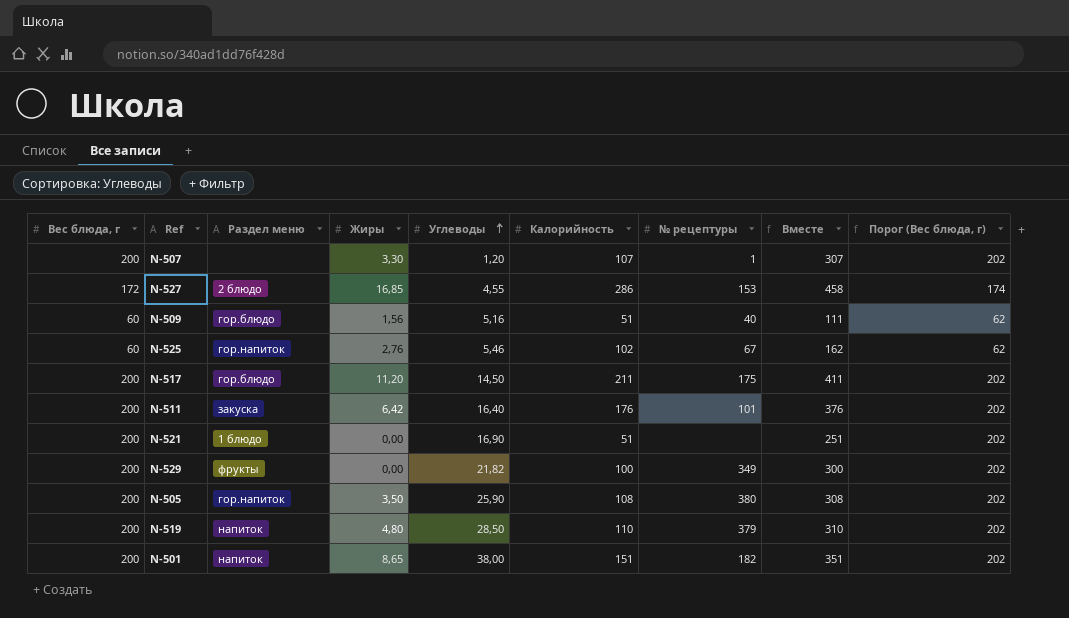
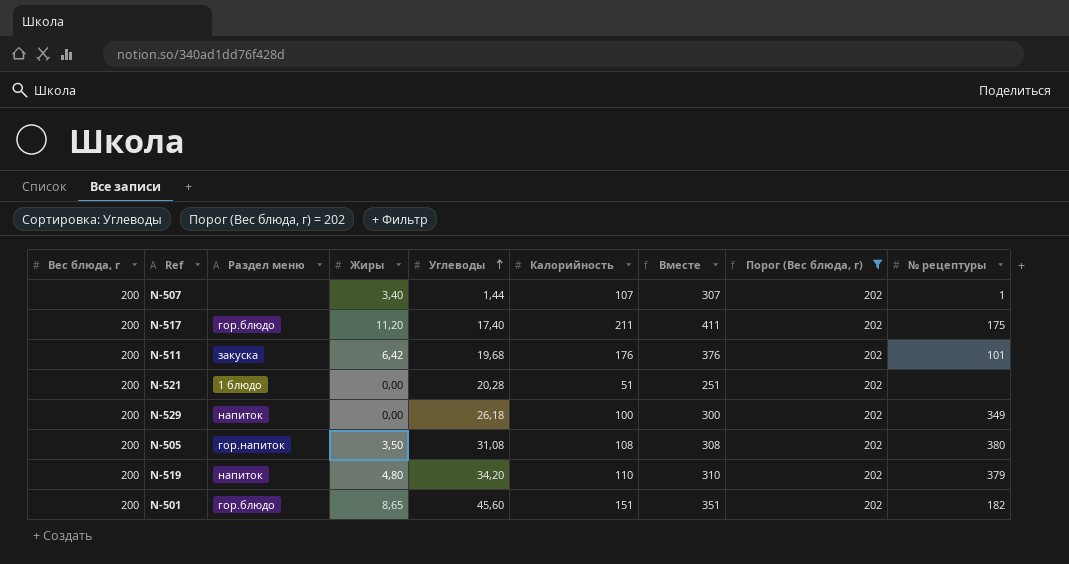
filter: none -> Порог (Вес блюда, г) = 202
column № рецептуры | position: 7 -> 9
N-507 | Жиры: 3,30 -> 3,40
N-507 | Углеводы: 1,20 -> 1,44
N-517 | Углеводы: 14,50 -> 17,40
N-511 | Углеводы: 16,40 -> 19,68
N-521 | Углеводы: 16,90 -> 20,28
N-529 | Раздел меню: фрукты -> напиток
N-529 | Углеводы: 21,82 -> 26,18
N-505 | Углеводы: 25,90 -> 31,08
N-519 | Углеводы: 28,50 -> 34,20
N-501 | Раздел меню: напиток -> гор.блюдо
N-501 | Углеводы: 38,00 -> 45,60

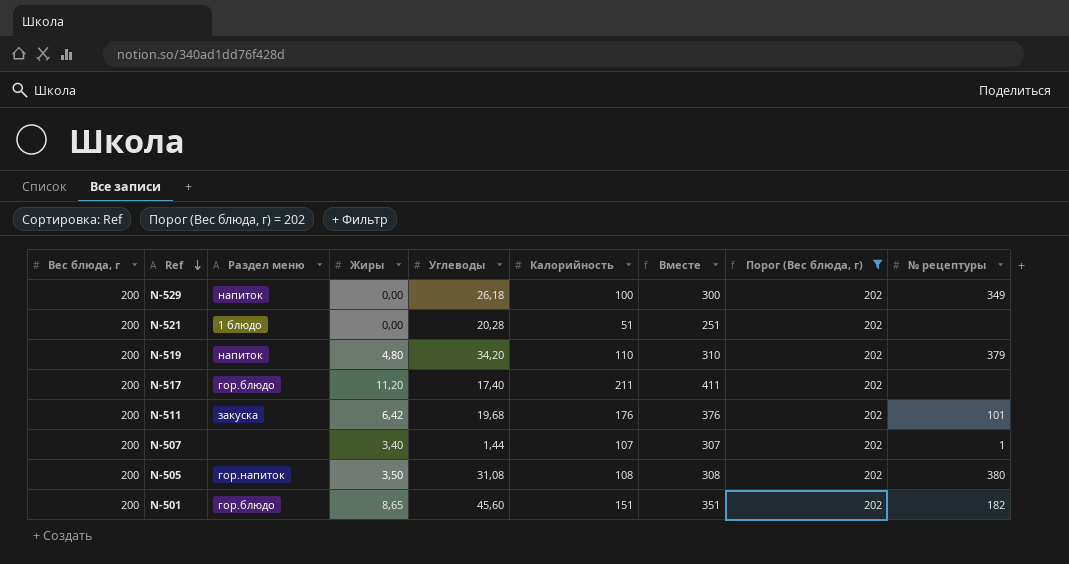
row order: Углеводы ascending -> Ref descending
N-517 | № рецептуры: 175 -> none

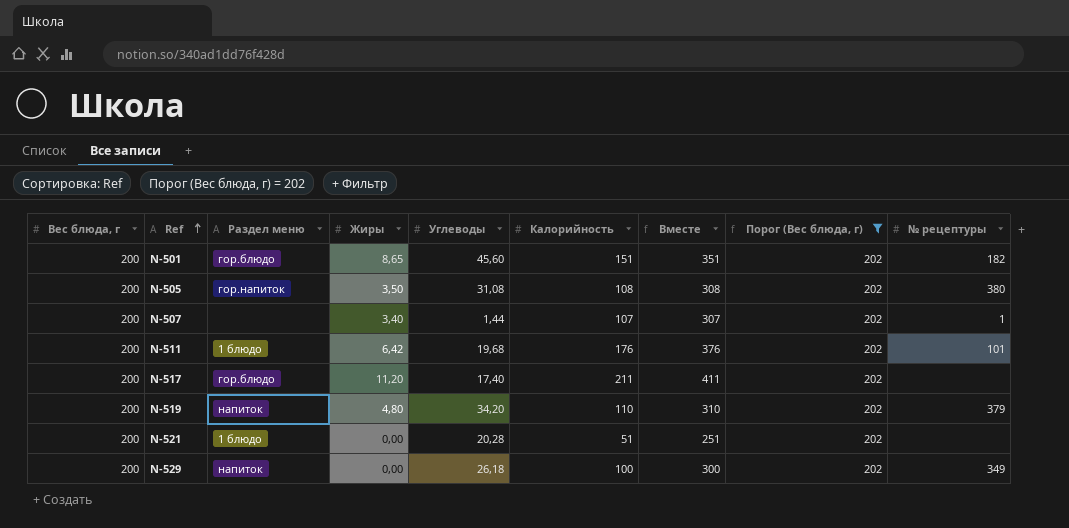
row order: Ref descending -> Ref ascending
N-511 | Раздел меню: закуска -> 1 блюдо

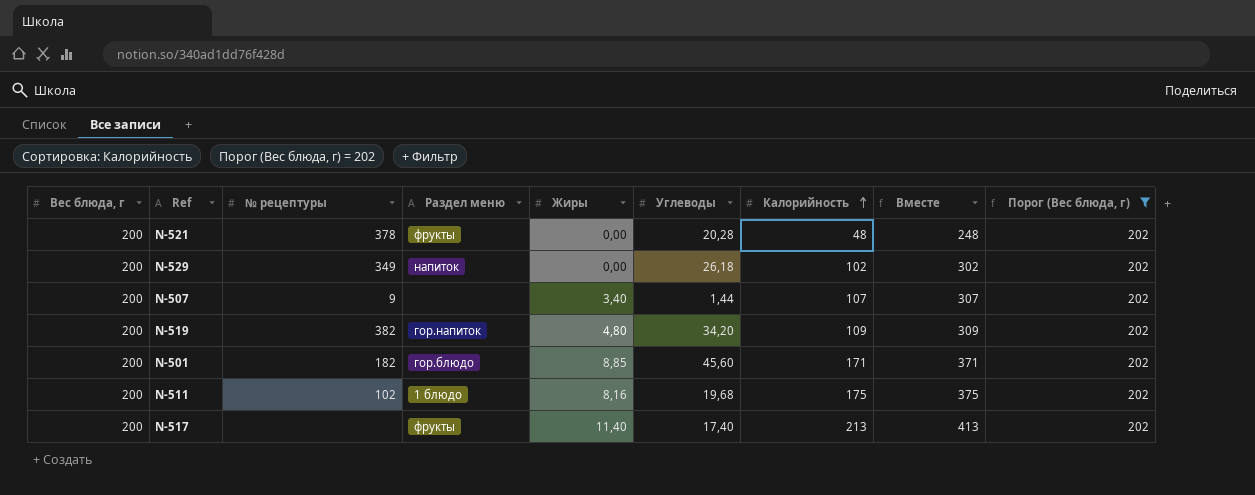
row order: Ref ascending -> Калорийность ascending
column № рецептуры | position: 9 -> 3
row N-505: 200 | гор.напиток | 3,50 | 31,08 | 108 | 308 | 202 | 380 -> none
N-521 | № рецептуры: none -> 378
N-521 | Раздел меню: 1 блюдо -> фрукты
N-521 | Калорийность: 51 -> 48
N-521 | Вместе: 251 -> 248
N-529 | Калорийность: 100 -> 102
N-529 | Вместе: 300 -> 302
N-507 | № рецептуры: 1 -> 9
N-519 | № рецептуры: 379 -> 382
N-519 | Раздел меню: напиток -> гор.напиток
N-519 | Калорийность: 110 -> 109
N-519 | Вместе: 310 -> 309
N-501 | Жиры: 8,65 -> 8,85
N-501 | Калорийность: 151 -> 171
N-501 | Вместе: 351 -> 371
N-511 | № рецептуры: 101 -> 102
N-511 | Жиры: 6,42 -> 8,16
N-511 | Калорийность: 176 -> 175
N-511 | Вместе: 376 -> 375
N-517 | Раздел меню: гор.блюдо -> фрукты
N-517 | Жиры: 11,20 -> 11,40
N-517 | Калорийность: 211 -> 213
N-517 | Вместе: 411 -> 413

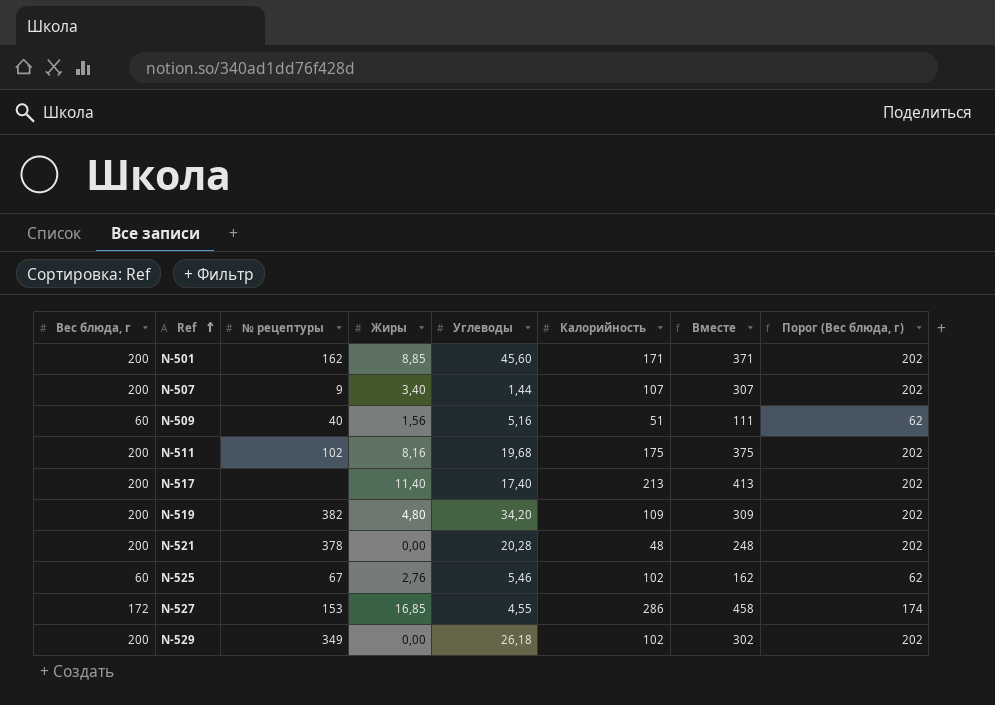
filter: Порог (Вес блюда, г) = 202 -> none
row order: Калорийность ascending -> Ref ascending
column Раздел меню | position: 4 -> none
N-501 | № рецептуры: 182 -> 162

